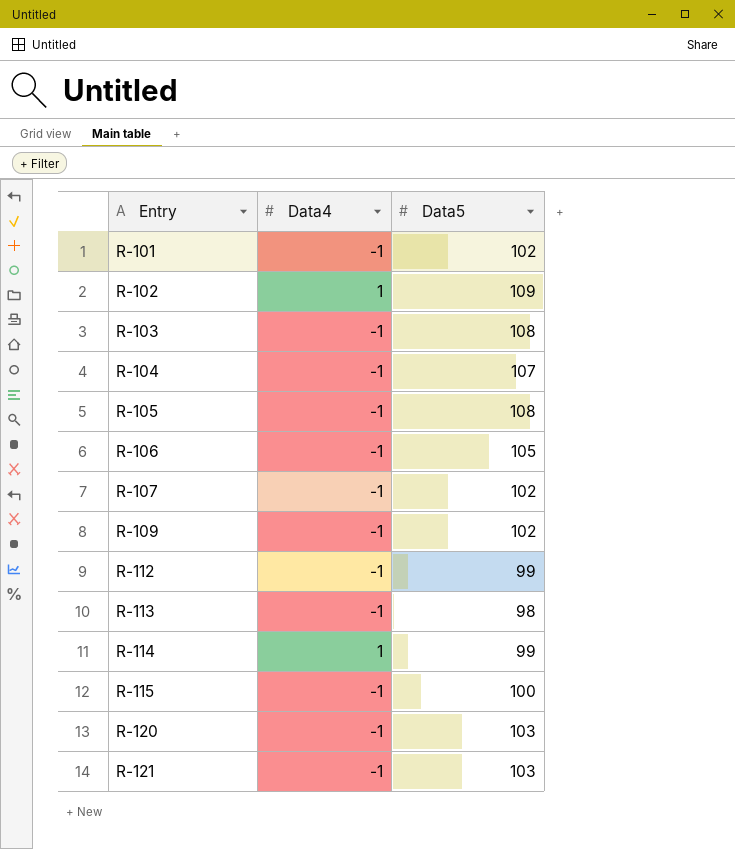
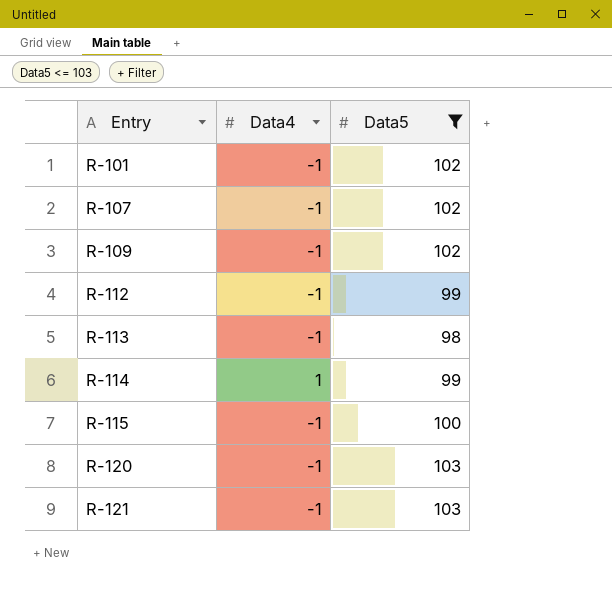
filter: none -> Data5 <= 103

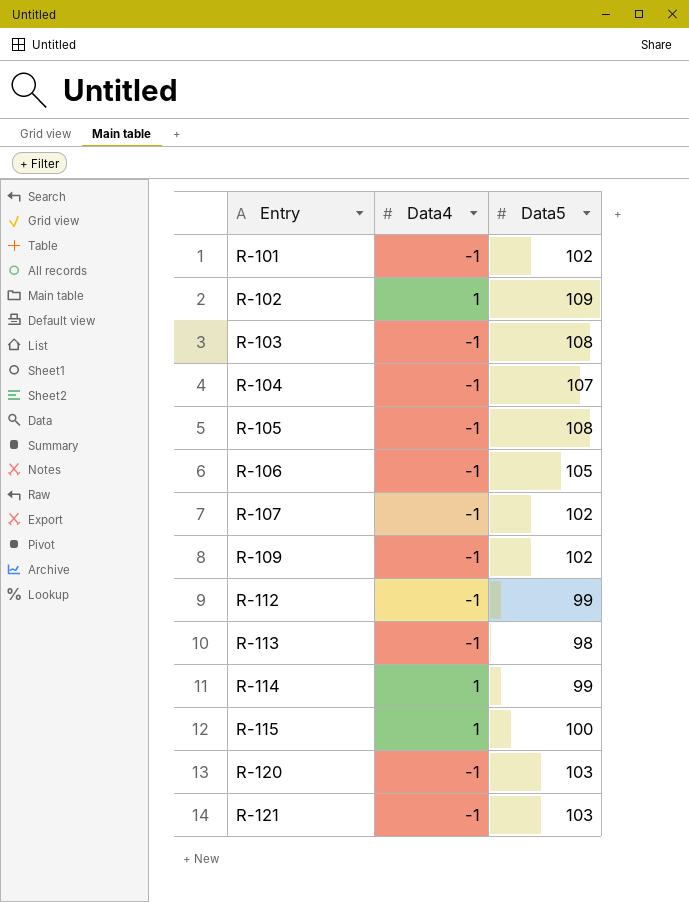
filter: Data5 <= 103 -> none
R-115 | Data4: -1 -> 1

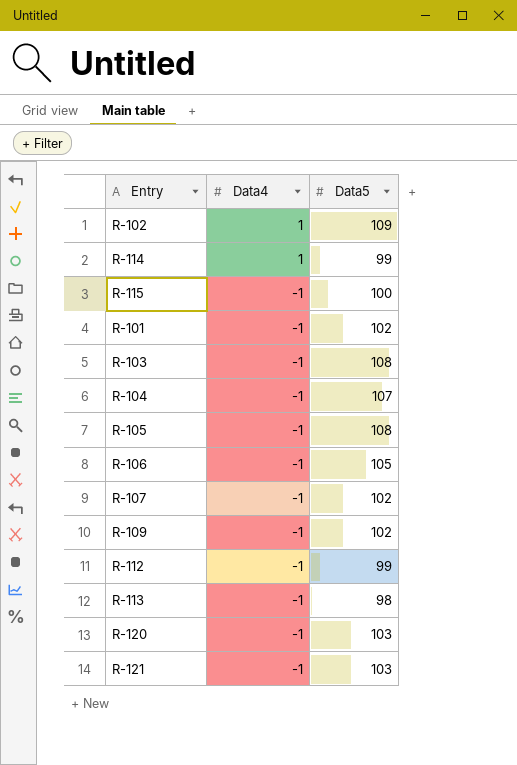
row order: Entry ascending -> Data4 descending
R-115 | Data4: 1 -> -1

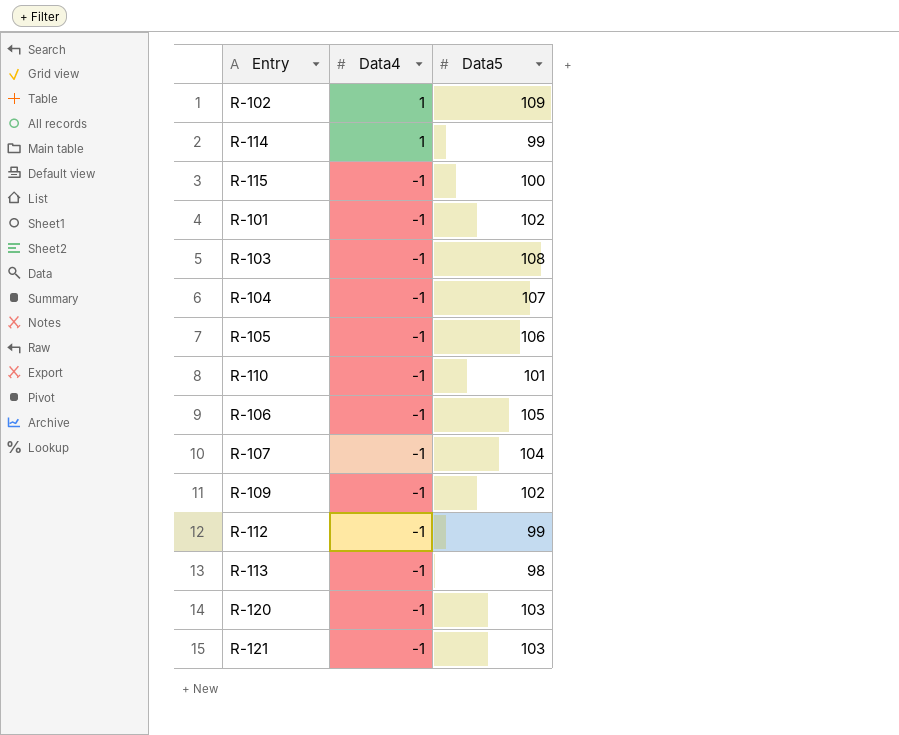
R-105 | Data5: 108 -> 106
row R-110: none -> -1 | 101
R-107 | Data5: 102 -> 104

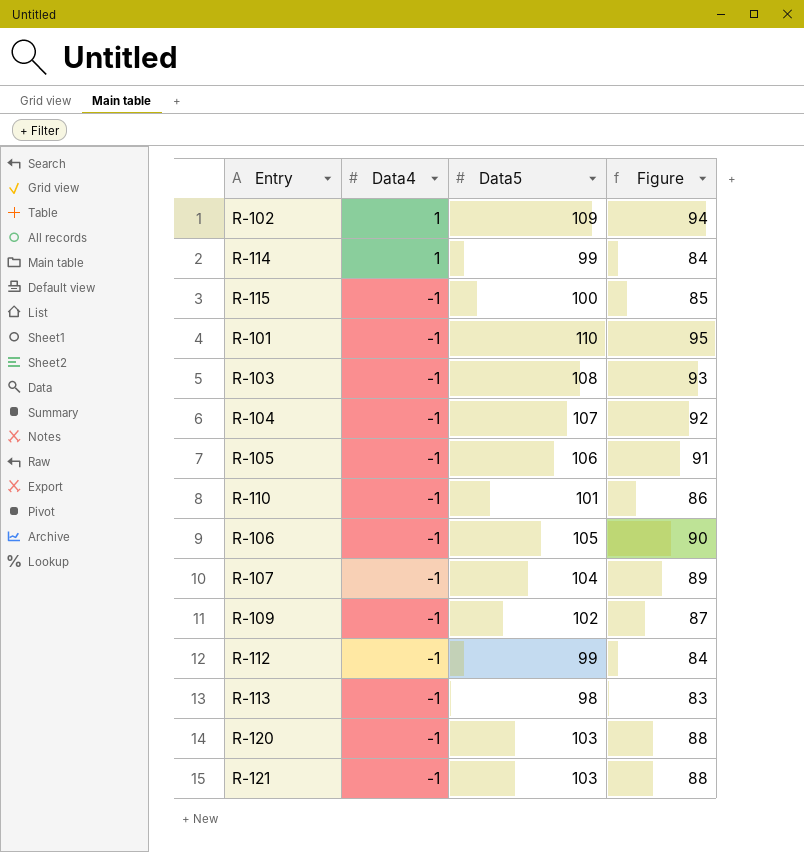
column Figure | formula: none -> [Data5] - 15
R-101 | Data5: 102 -> 110

